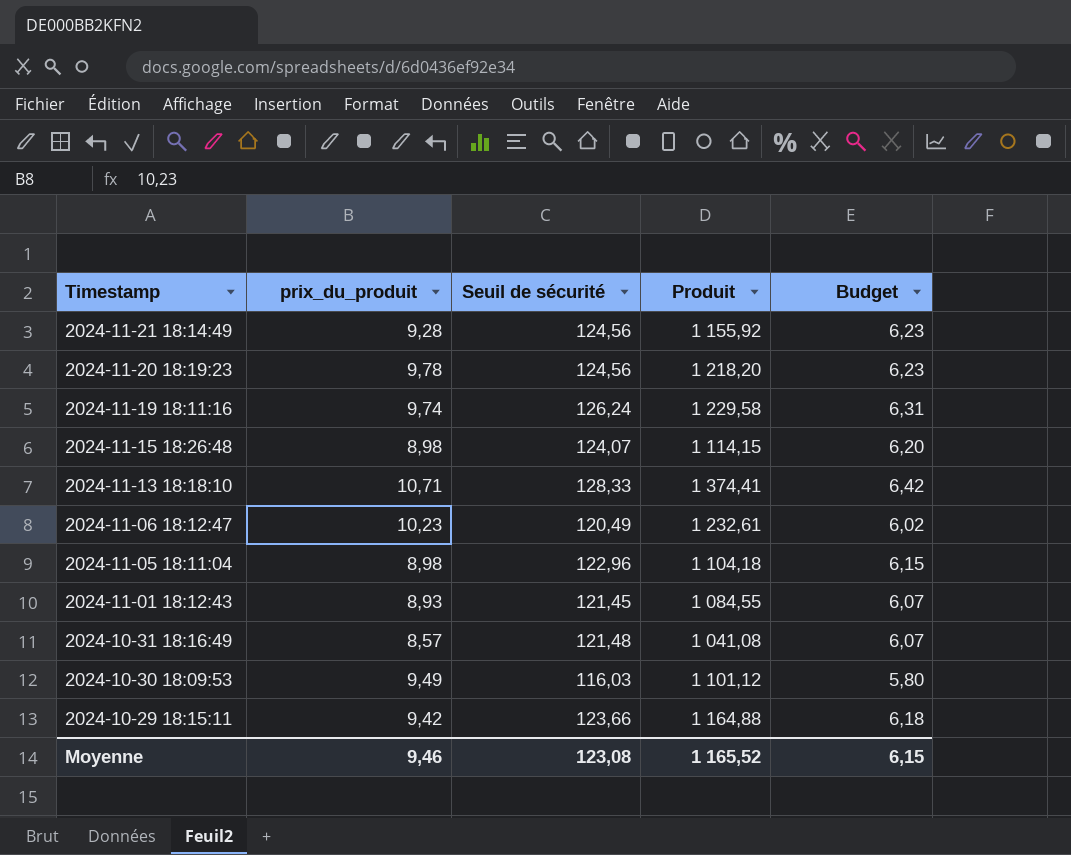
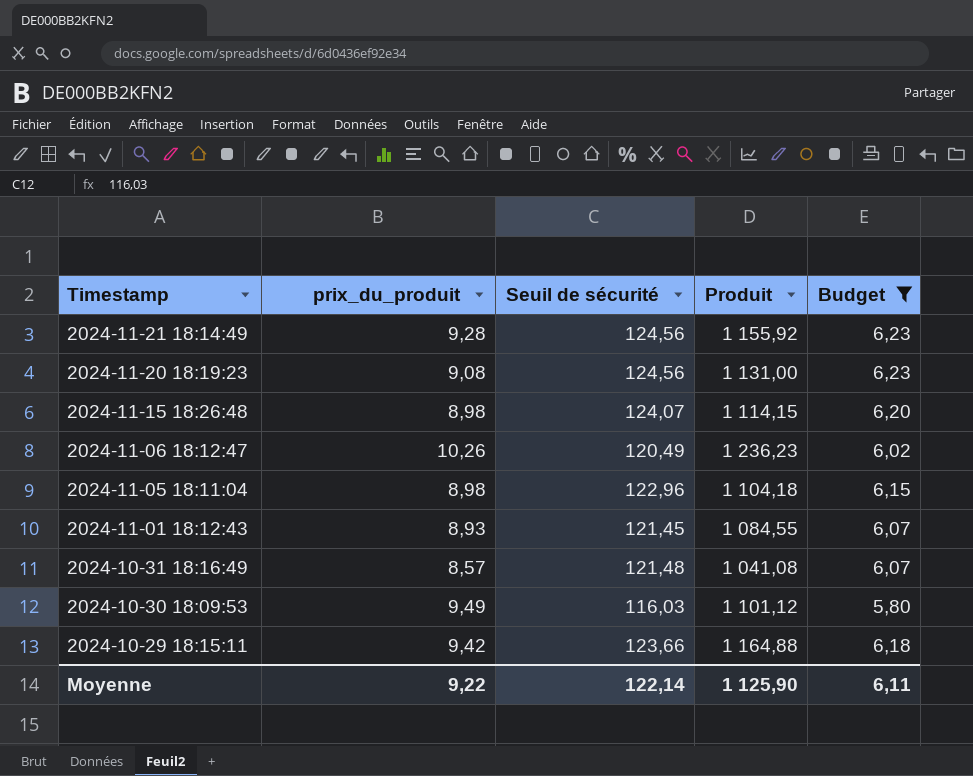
filter: none -> Budget <= 6,23
2024-11-20 18:19:23 | prix_du_produit: 9,78 -> 9,08
2024-11-20 18:19:23 | Produit: 1 218,20 -> 1 131,00
2024-11-06 18:12:47 | prix_du_produit: 10,23 -> 10,26
2024-11-06 18:12:47 | Produit: 1 232,61 -> 1 236,23
Moyenne | prix_du_produit: 9,46 -> 9,22
Moyenne | Seuil de sécurité: 123,08 -> 122,14
Moyenne | Produit: 1 165,52 -> 1 125,90
Moyenne | Budget: 6,15 -> 6,11

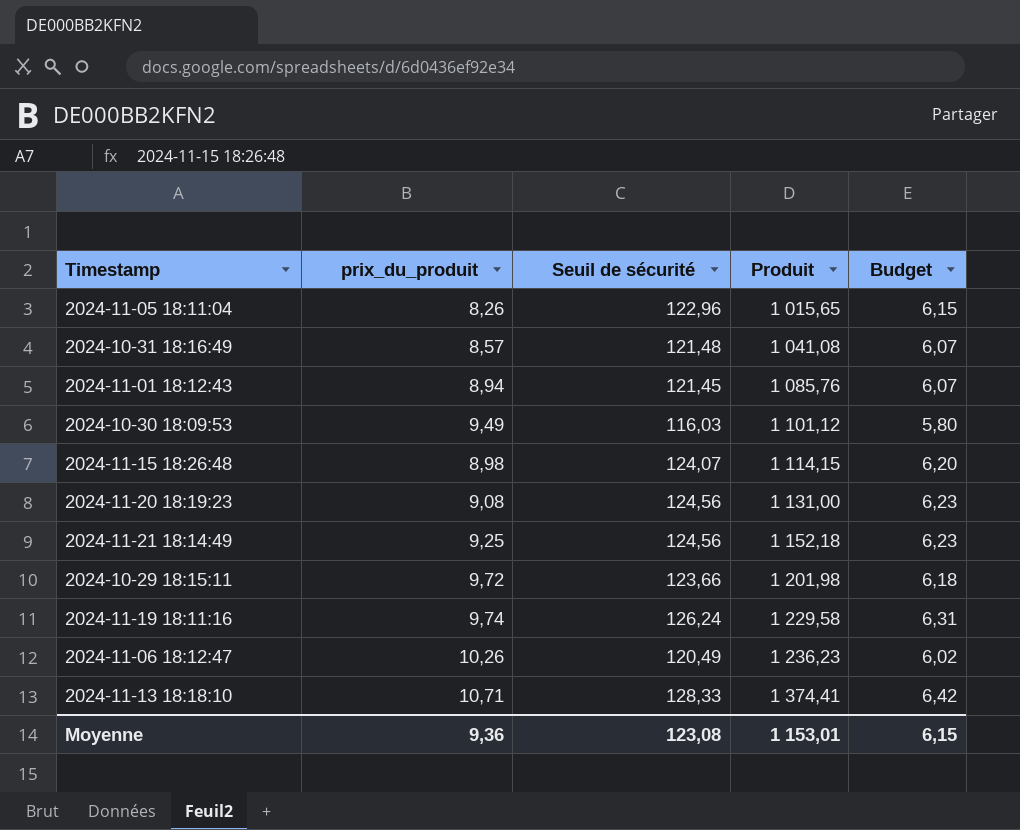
filter: Budget <= 6,23 -> none
row order: Timestamp descending -> Produit ascending
2024-11-05 18:11:04 | prix_du_produit: 8,98 -> 8,26
2024-11-05 18:11:04 | Produit: 1 104,18 -> 1 015,65
2024-11-01 18:12:43 | prix_du_produit: 8,93 -> 8,94
2024-11-01 18:12:43 | Produit: 1 084,55 -> 1 085,76
2024-11-21 18:14:49 | prix_du_produit: 9,28 -> 9,25
2024-11-21 18:14:49 | Produit: 1 155,92 -> 1 152,18
2024-10-29 18:15:11 | prix_du_produit: 9,42 -> 9,72
2024-10-29 18:15:11 | Produit: 1 164,88 -> 1 201,98
Moyenne | prix_du_produit: 9,22 -> 9,36
Moyenne | Seuil de sécurité: 122,14 -> 123,08
Moyenne | Produit: 1 125,90 -> 1 153,01
Moyenne | Budget: 6,11 -> 6,15

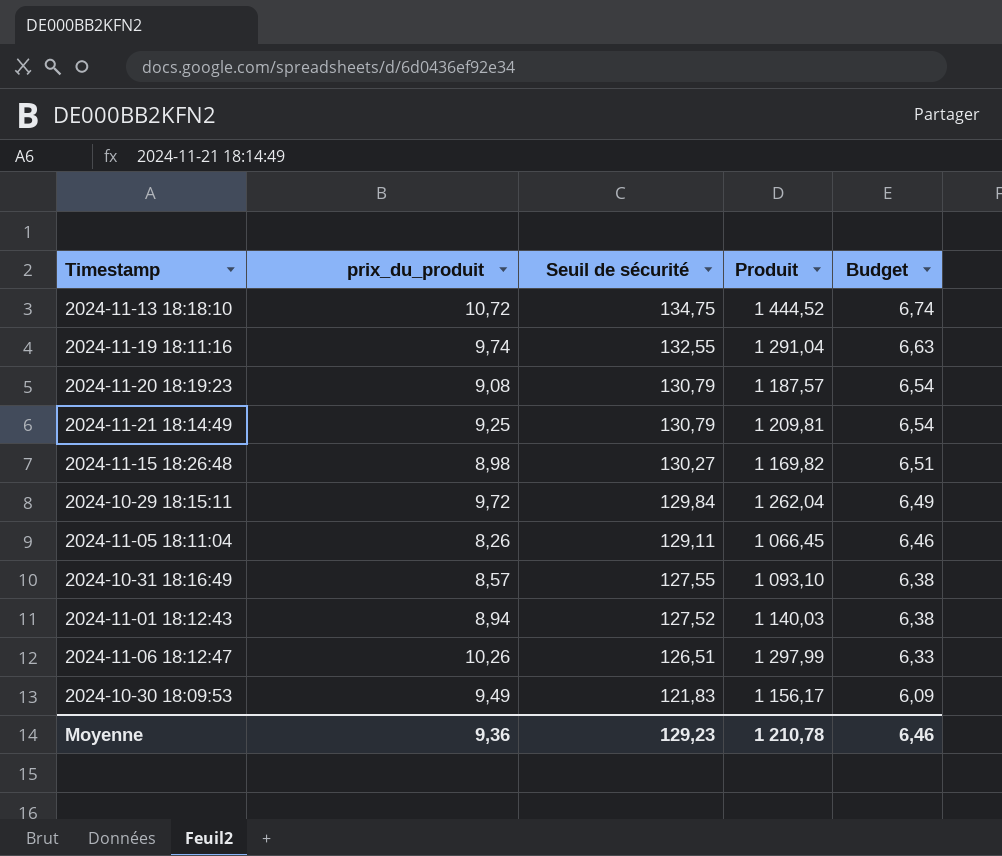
row order: Produit ascending -> Seuil de sécurité descending
2024-11-13 18:18:10 | prix_du_produit: 10,71 -> 10,72
2024-11-13 18:18:10 | Seuil de sécurité: 128,33 -> 134,75
2024-11-13 18:18:10 | Produit: 1 374,41 -> 1 444,52
2024-11-13 18:18:10 | Budget: 6,42 -> 6,74
2024-11-19 18:11:16 | Seuil de sécurité: 126,24 -> 132,55
2024-11-19 18:11:16 | Produit: 1 229,58 -> 1 291,04
2024-11-19 18:11:16 | Budget: 6,31 -> 6,63
2024-11-20 18:19:23 | Seuil de sécurité: 124,56 -> 130,79
2024-11-20 18:19:23 | Produit: 1 131,00 -> 1 187,57
2024-11-20 18:19:23 | Budget: 6,23 -> 6,54
2024-11-21 18:14:49 | Seuil de sécurité: 124,56 -> 130,79
2024-11-21 18:14:49 | Produit: 1 152,18 -> 1 209,81
2024-11-21 18:14:49 | Budget: 6,23 -> 6,54
2024-11-15 18:26:48 | Seuil de sécurité: 124,07 -> 130,27
2024-11-15 18:26:48 | Produit: 1 114,15 -> 1 169,82
2024-11-15 18:26:48 | Budget: 6,20 -> 6,51
2024-10-29 18:15:11 | Seuil de sécurité: 123,66 -> 129,84
2024-10-29 18:15:11 | Produit: 1 201,98 -> 1 262,04
2024-10-29 18:15:11 | Budget: 6,18 -> 6,49
2024-11-05 18:11:04 | Seuil de sécurité: 122,96 -> 129,11
2024-11-05 18:11:04 | Produit: 1 015,65 -> 1 066,45
2024-11-05 18:11:04 | Budget: 6,15 -> 6,46
2024-10-31 18:16:49 | Seuil de sécurité: 121,48 -> 127,55
2024-10-31 18:16:49 | Produit: 1 041,08 -> 1 093,10
2024-10-31 18:16:49 | Budget: 6,07 -> 6,38
2024-11-01 18:12:43 | Seuil de sécurité: 121,45 -> 127,52
2024-11-01 18:12:43 | Produit: 1 085,76 -> 1 140,03
2024-11-01 18:12:43 | Budget: 6,07 -> 6,38
2024-11-06 18:12:47 | Seuil de sécurité: 120,49 -> 126,51
2024-11-06 18:12:47 | Produit: 1 236,23 -> 1 297,99
2024-11-06 18:12:47 | Budget: 6,02 -> 6,33
2024-10-30 18:09:53 | Seuil de sécurité: 116,03 -> 121,83
2024-10-30 18:09:53 | Produit: 1 101,12 -> 1 156,17
2024-10-30 18:09:53 | Budget: 5,80 -> 6,09
Moyenne | Seuil de sécurité: 123,08 -> 129,23
Moyenne | Produit: 1 153,01 -> 1 210,78
Moyenne | Budget: 6,15 -> 6,46

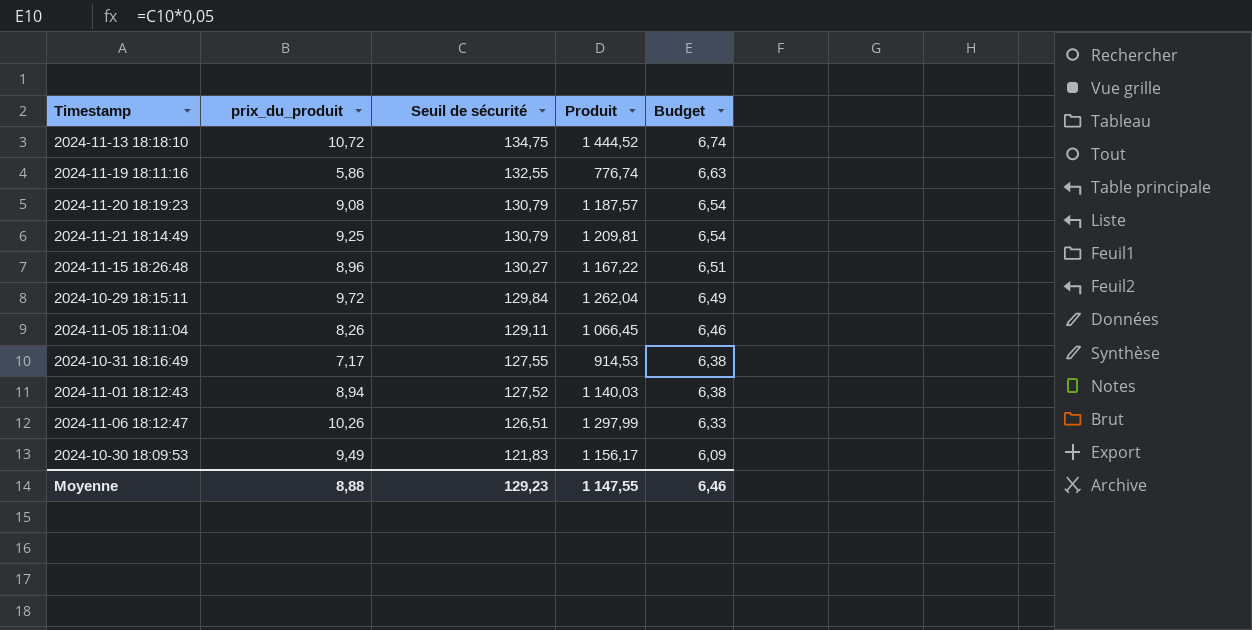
2024-11-19 18:11:16 | prix_du_produit: 9,74 -> 5,86
2024-11-19 18:11:16 | Produit: 1 291,04 -> 776,74
2024-11-15 18:26:48 | prix_du_produit: 8,98 -> 8,96
2024-11-15 18:26:48 | Produit: 1 169,82 -> 1 167,22
2024-10-31 18:16:49 | prix_du_produit: 8,57 -> 7,17
2024-10-31 18:16:49 | Produit: 1 093,10 -> 914,53
Moyenne | prix_du_produit: 9,36 -> 8,88
Moyenne | Produit: 1 210,78 -> 1 147,55

